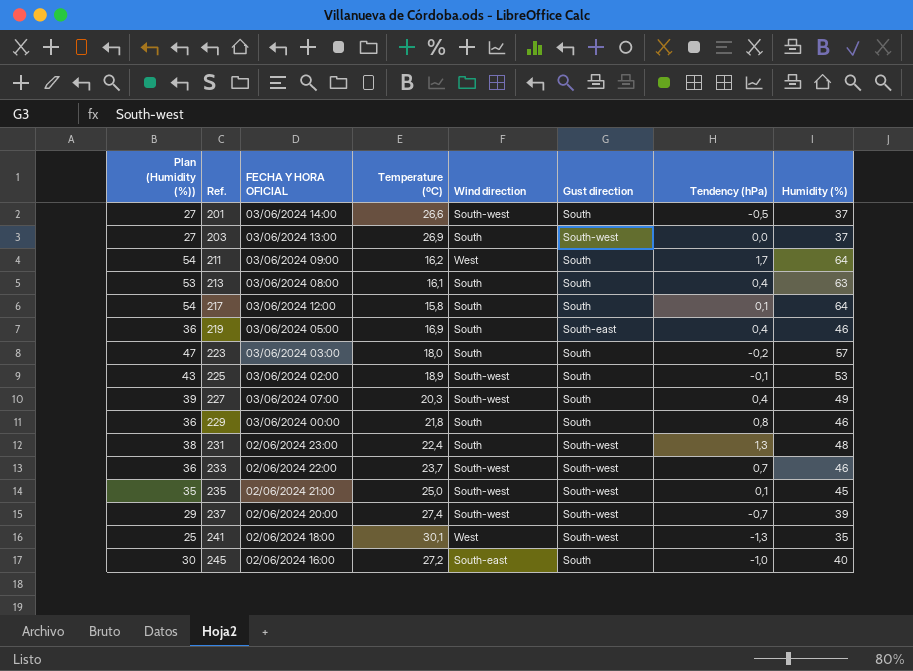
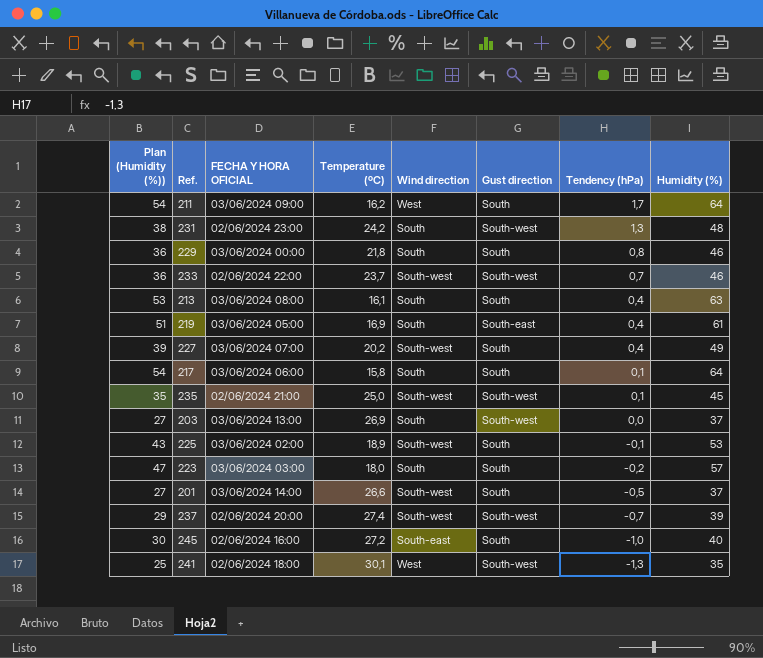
row order: Ref. ascending -> Tendency (hPa) descending
231 | Temperature (ºC): 22,4 -> 24,2
219 | Plan (Humidity (%)): 36 -> 51
219 | Humidity (%): 46 -> 61
227 | Temperature (ºC): 20,3 -> 20,2
217 | FECHA Y HORA OFICIAL: 03/06/2024 12:00 -> 03/06/2024 06:00

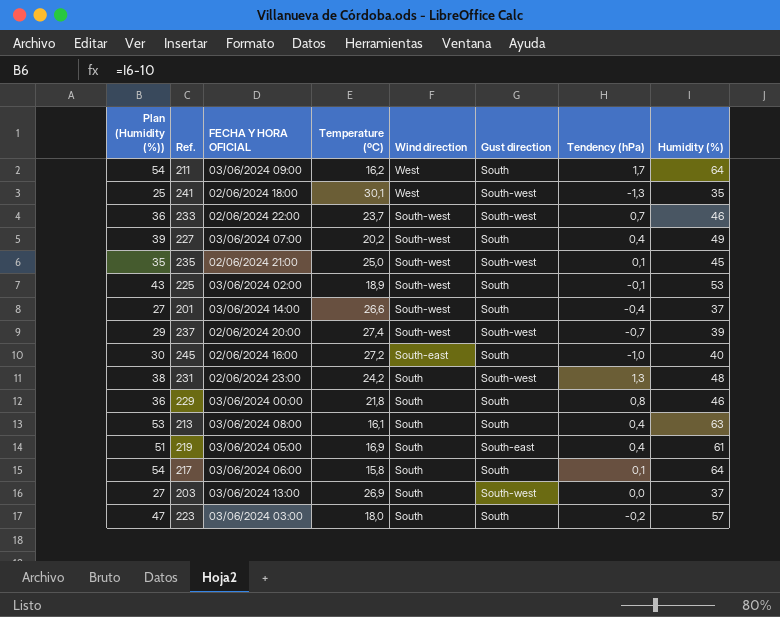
row order: Tendency (hPa) descending -> Wind direction descending
201 | Tendency (hPa): -0,5 -> -0,4

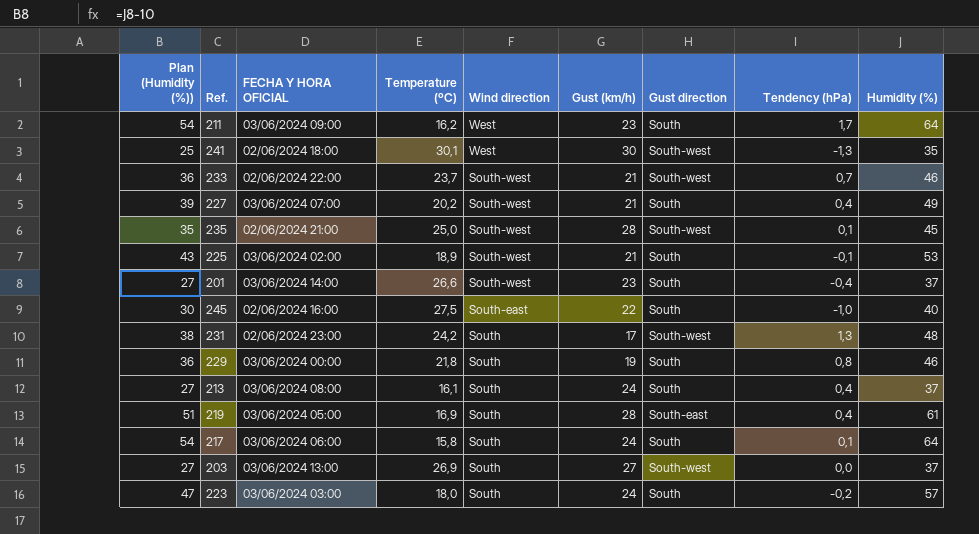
column Gust (km/h) | position: none -> 6
row 237: 29 | 02/06/2024 20:00 | 27,4 | South-west | South-west | -0,7 | 39 -> none
245 | Temperature (ºC): 27,2 -> 27,5
213 | Plan (Humidity (%)): 53 -> 27
213 | Humidity (%): 63 -> 37

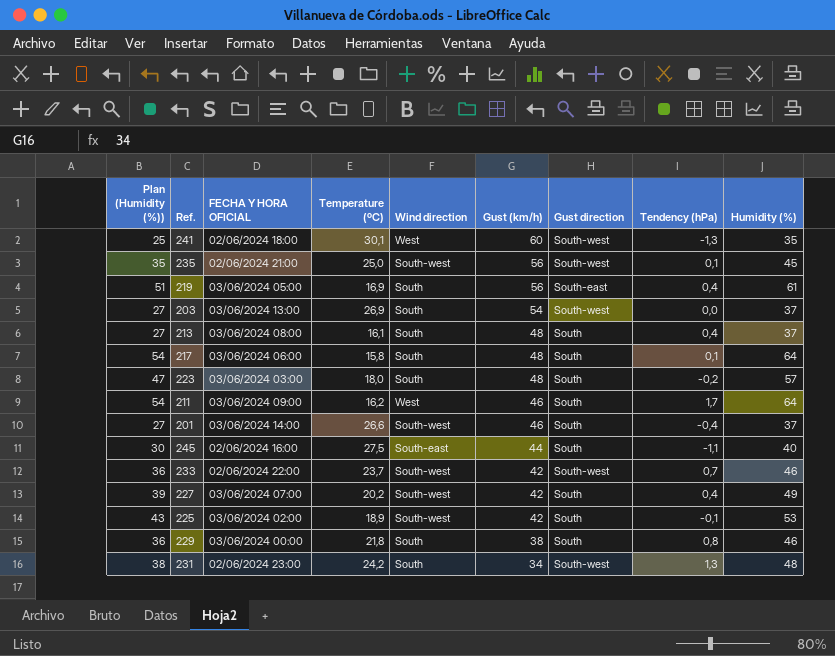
row order: Wind direction descending -> Gust (km/h) descending
241 | Gust (km/h): 30 -> 60
235 | Gust (km/h): 28 -> 56
219 | Gust (km/h): 28 -> 56
203 | Gust (km/h): 27 -> 54
213 | Gust (km/h): 24 -> 48
217 | Gust (km/h): 24 -> 48
223 | Gust (km/h): 24 -> 48
211 | Gust (km/h): 23 -> 46
201 | Gust (km/h): 23 -> 46
245 | Gust (km/h): 22 -> 44
245 | Tendency (hPa): -1,0 -> -1,1
233 | Gust (km/h): 21 -> 42
227 | Gust (km/h): 21 -> 42
225 | Gust (km/h): 21 -> 42
229 | Gust (km/h): 19 -> 38
231 | Gust (km/h): 17 -> 34

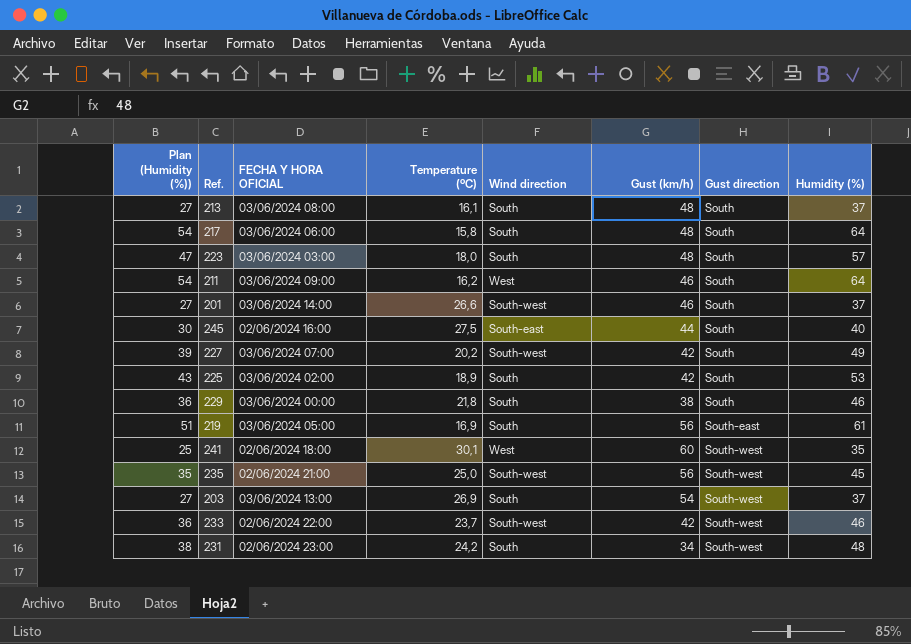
row order: Gust (km/h) descending -> Gust direction ascending
column Tendency (hPa) | position: 8 -> none
225 | Wind direction: South-west -> South

